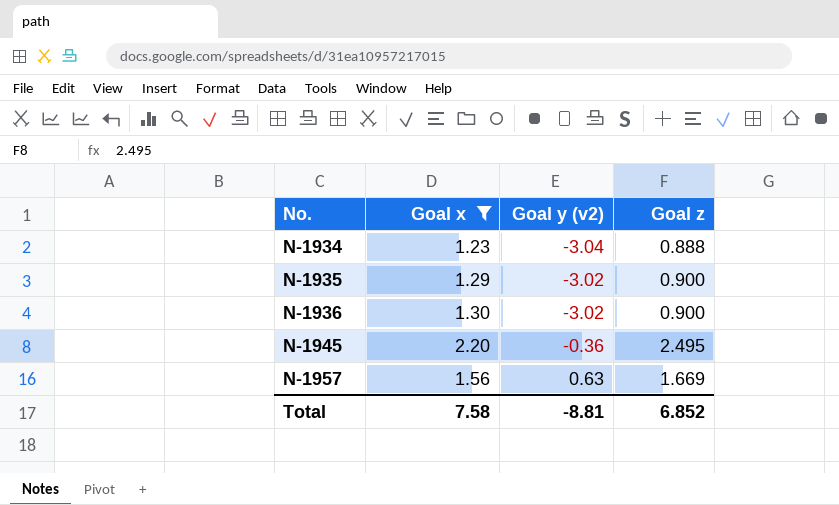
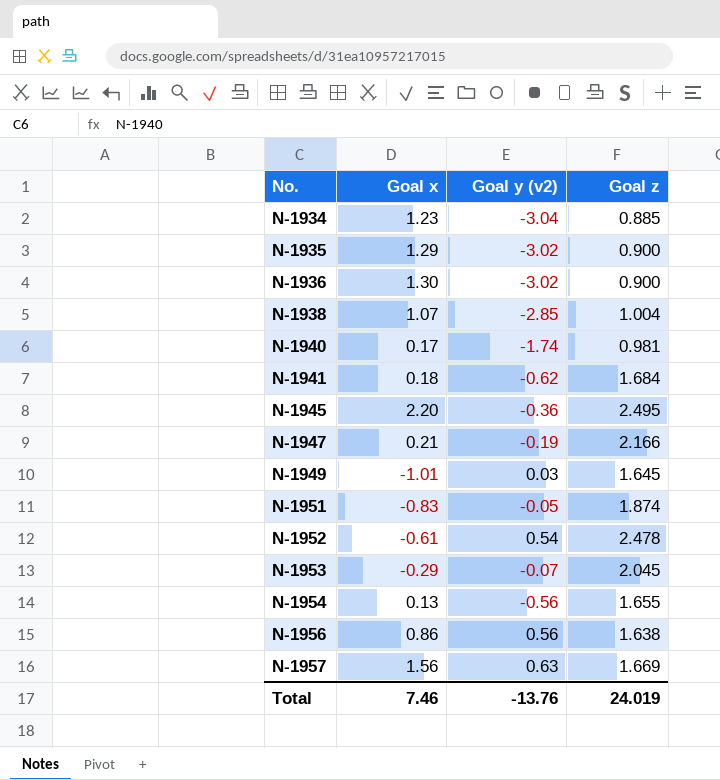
filter: Goal x >= 1.23 -> none
N-1934 | Goal z: 0.888 -> 0.885
Total | Goal x: 7.58 -> 7.46
Total | Goal y (v2): -8.81 -> -13.76
Total | Goal z: 6.852 -> 24.019

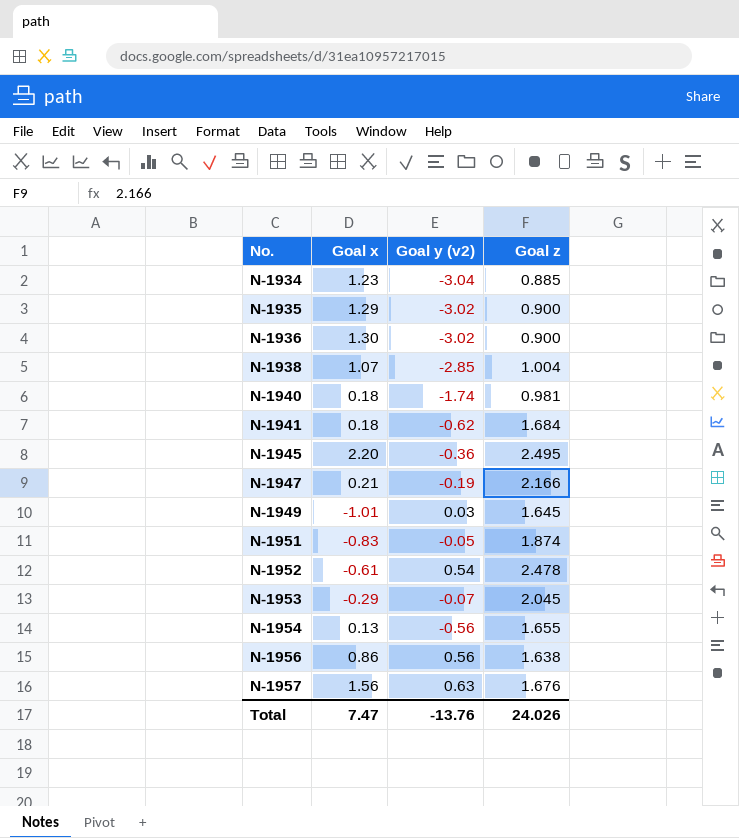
N-1940 | Goal x: 0.17 -> 0.18
N-1957 | Goal z: 1.669 -> 1.676
Total | Goal x: 7.46 -> 7.47
Total | Goal z: 24.019 -> 24.026

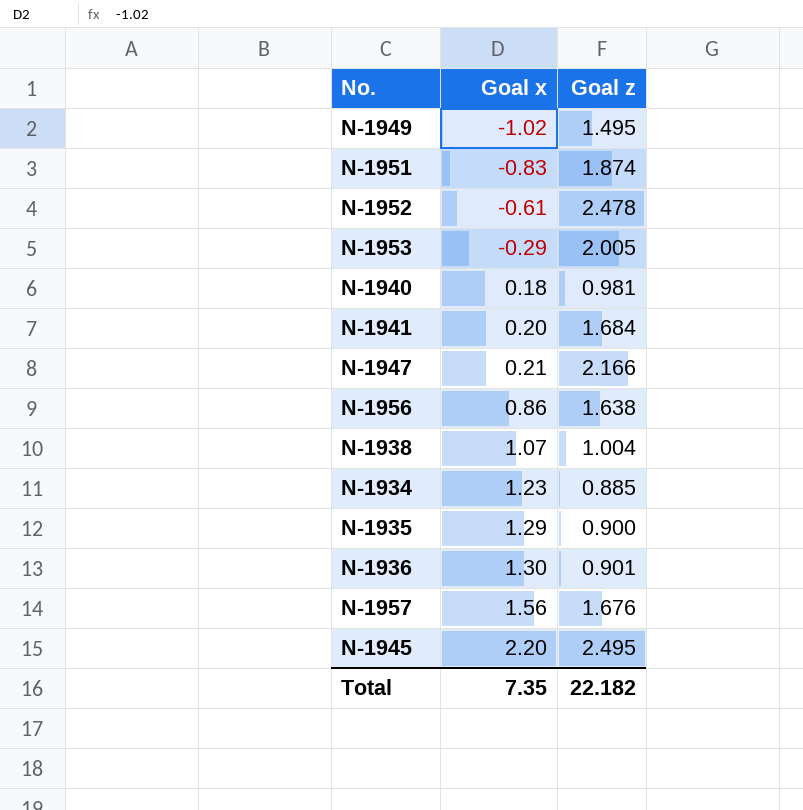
row order: No. ascending -> Goal x ascending
column Goal y (v2) | position: 3 -> none
row N-1954: 0.13 | -0.56 | 1.655 -> none
N-1949 | Goal x: -1.01 -> -1.02
N-1949 | Goal z: 1.645 -> 1.495
N-1953 | Goal z: 2.045 -> 2.005
N-1941 | Goal x: 0.18 -> 0.20
N-1936 | Goal z: 0.900 -> 0.901
Total | Goal x: 7.47 -> 7.35
Total | Goal z: 24.026 -> 22.182

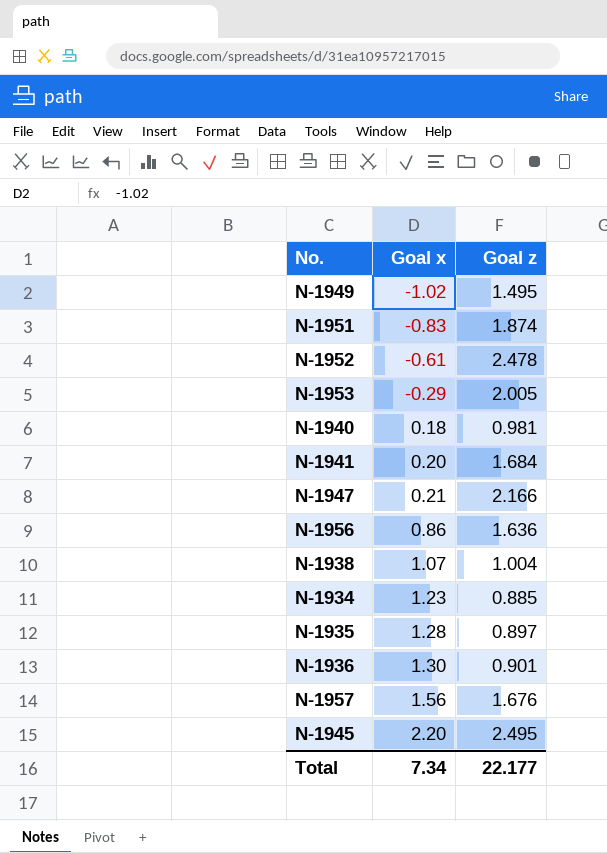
N-1956 | Goal z: 1.638 -> 1.636
N-1935 | Goal x: 1.29 -> 1.28
N-1935 | Goal z: 0.900 -> 0.897
Total | Goal x: 7.35 -> 7.34
Total | Goal z: 22.182 -> 22.177

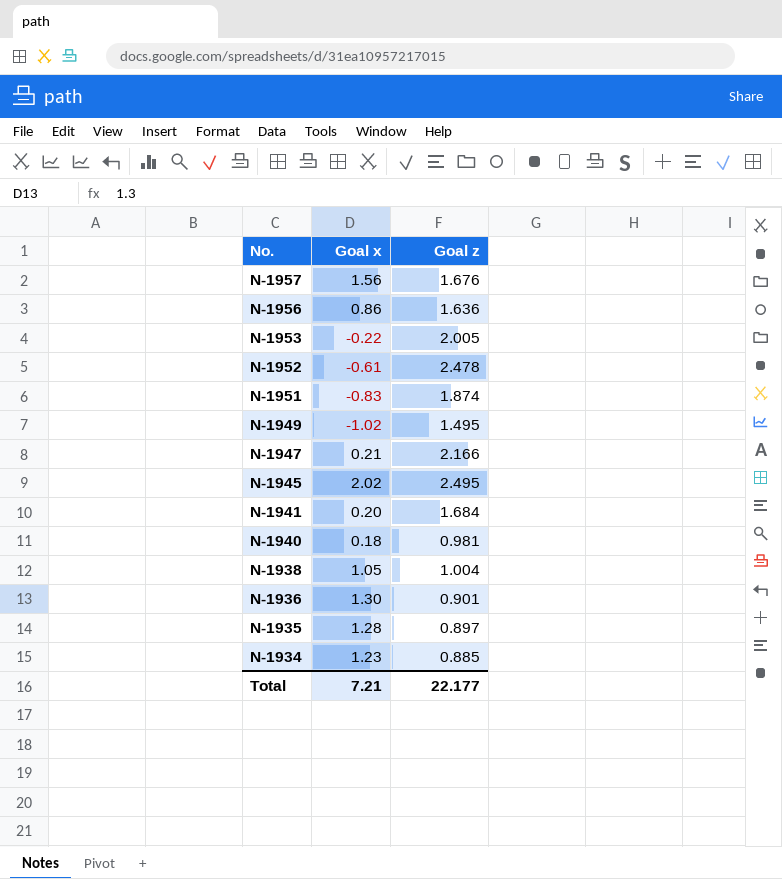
row order: Goal x ascending -> No. descending
N-1953 | Goal x: -0.29 -> -0.22
N-1945 | Goal x: 2.20 -> 2.02
N-1938 | Goal x: 1.07 -> 1.05
Total | Goal x: 7.34 -> 7.21

